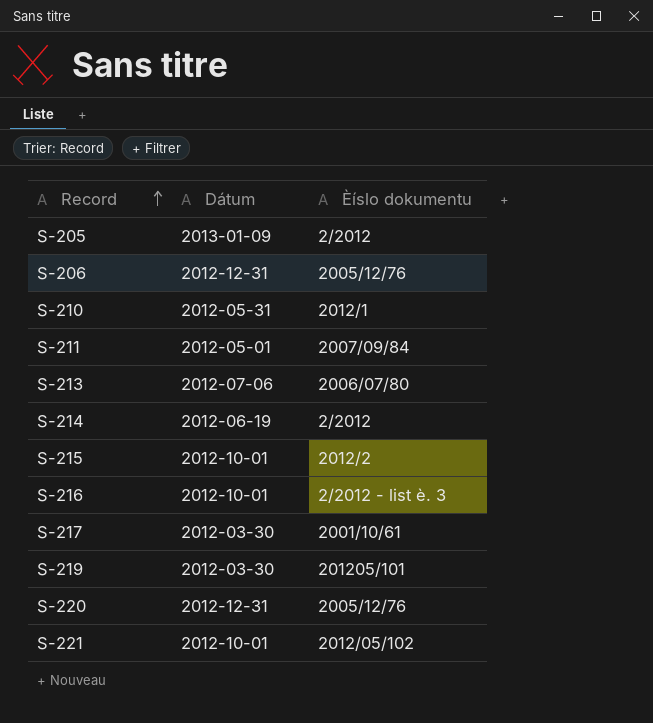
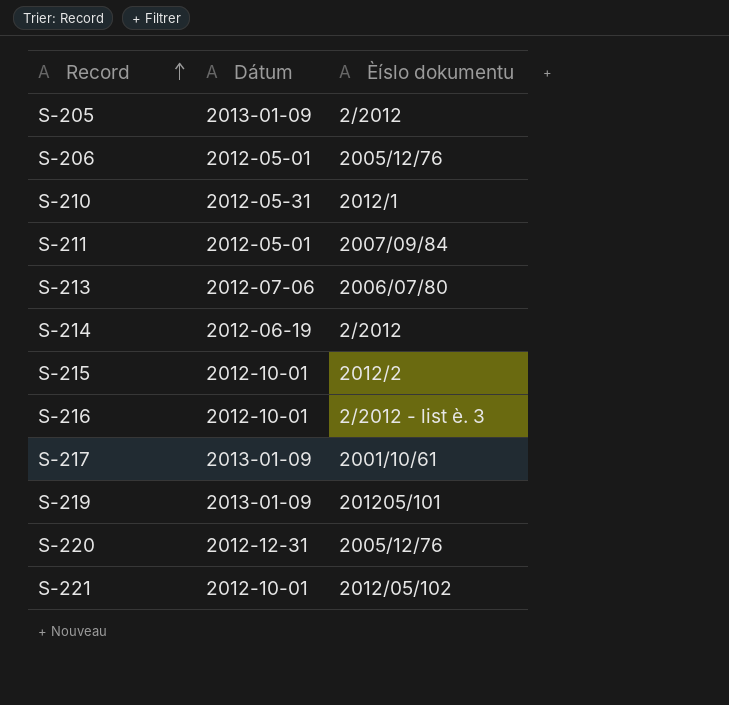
S-206 | Dátum: 2012-12-31 -> 2012-05-01
S-217 | Dátum: 2012-03-30 -> 2013-01-09
S-219 | Dátum: 2012-03-30 -> 2013-01-09

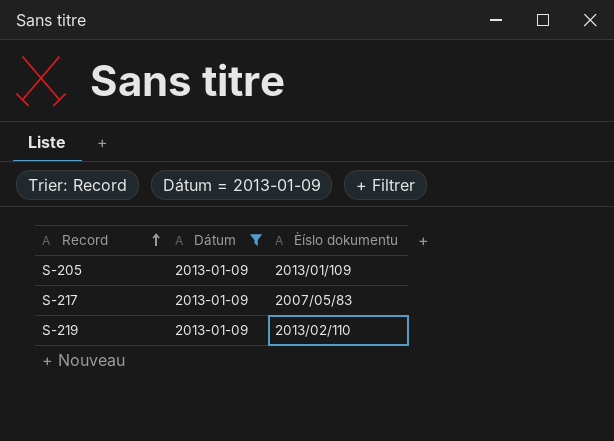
filter: none -> Dátum = 2013-01-09
S-205 | Èíslo dokumentu: 2/2012 -> 2013/01/109
S-217 | Èíslo dokumentu: 2001/10/61 -> 2007/05/83
S-219 | Èíslo dokumentu: 201205/101 -> 2013/02/110

